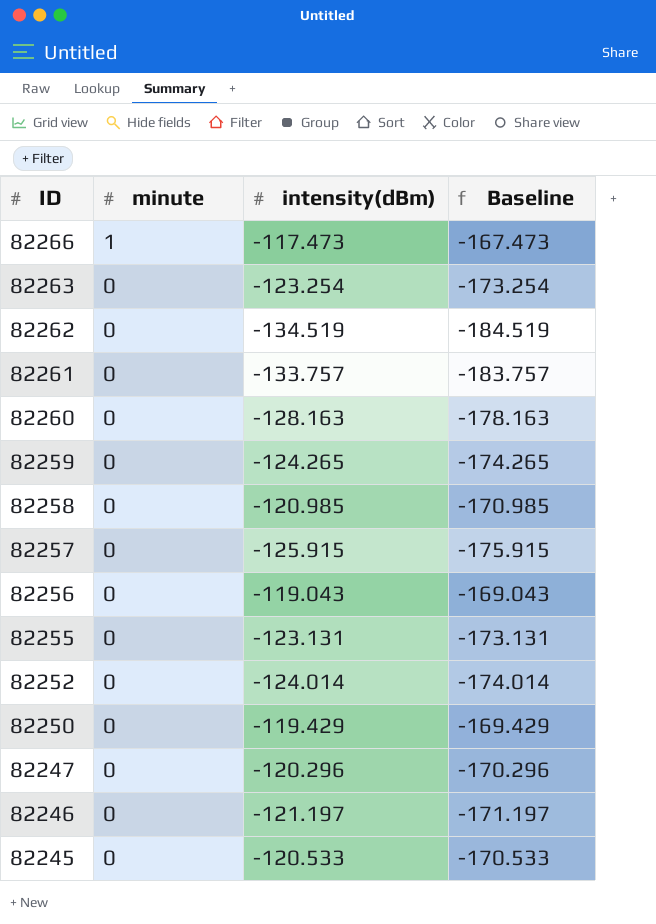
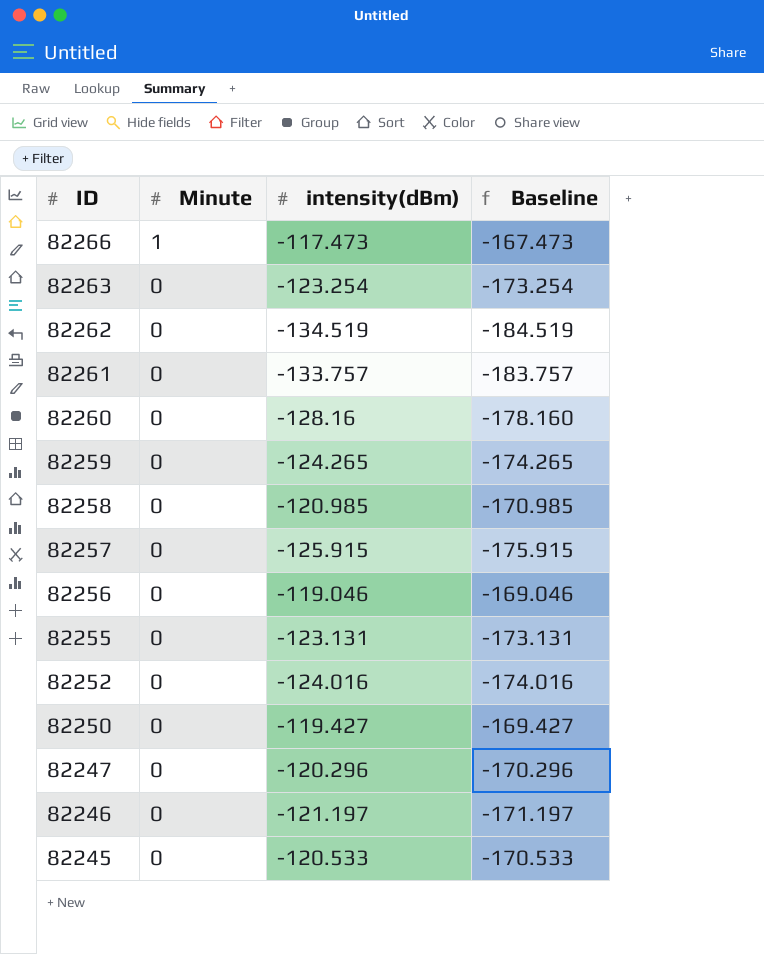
column name: minute -> Minute
82260 | intensity(dBm): -128.163 -> -128.16
82260 | Baseline: -178.163 -> -178.160
82256 | intensity(dBm): -119.043 -> -119.046
82256 | Baseline: -169.043 -> -169.046
82252 | intensity(dBm): -124.014 -> -124.016
82252 | Baseline: -174.014 -> -174.016
82250 | intensity(dBm): -119.429 -> -119.427
82250 | Baseline: -169.429 -> -169.427

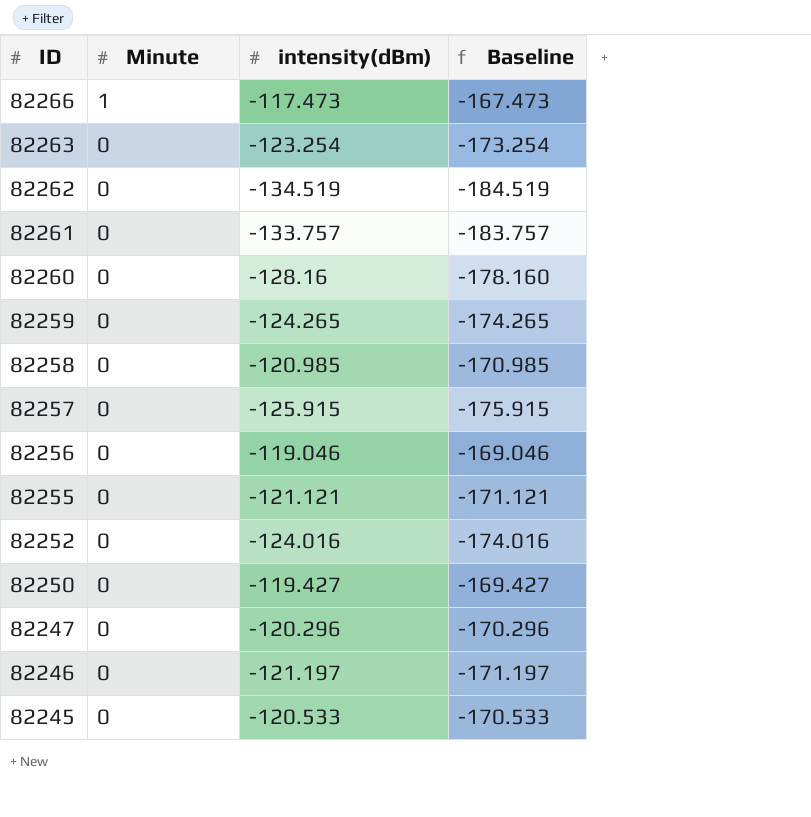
82255 | intensity(dBm): -123.131 -> -121.121
82255 | Baseline: -173.131 -> -171.121

